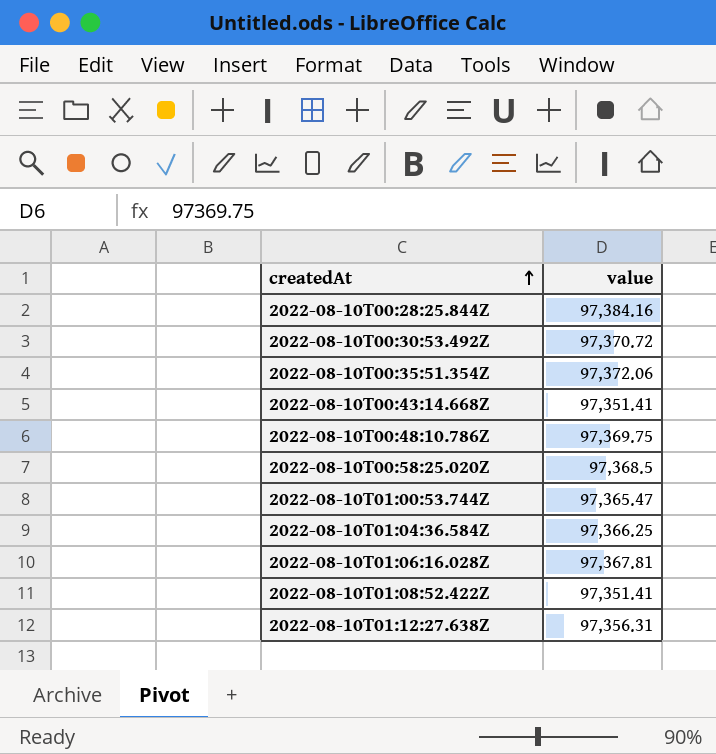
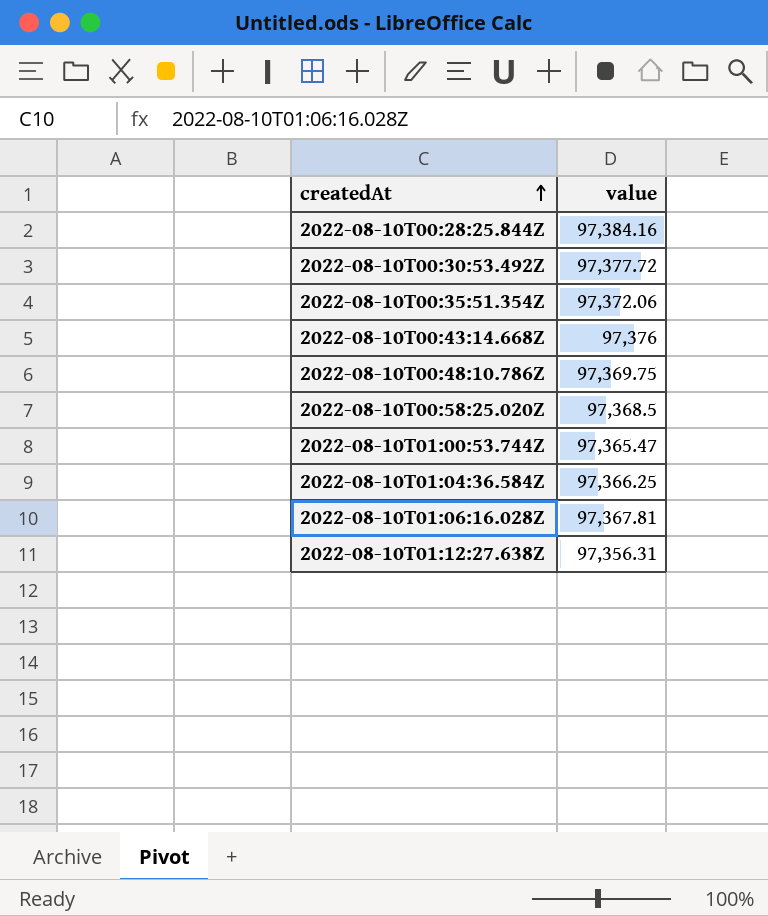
row 2022-08-10T01:08:52.422Z: 97,351.41 -> none
2022-08-10T00:30:53.492Z | value: 97,370.72 -> 97,377.72
2022-08-10T00:43:14.668Z | value: 97,351.41 -> 97,376

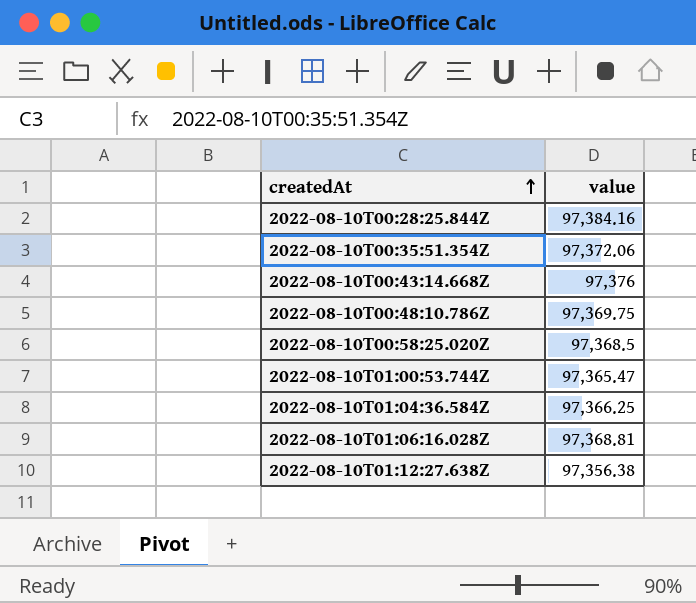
row 2022-08-10T00:30:53.492Z: 97,377.72 -> none
2022-08-10T01:06:16.028Z | value: 97,367.81 -> 97,368.81
2022-08-10T01:12:27.638Z | value: 97,356.31 -> 97,356.38

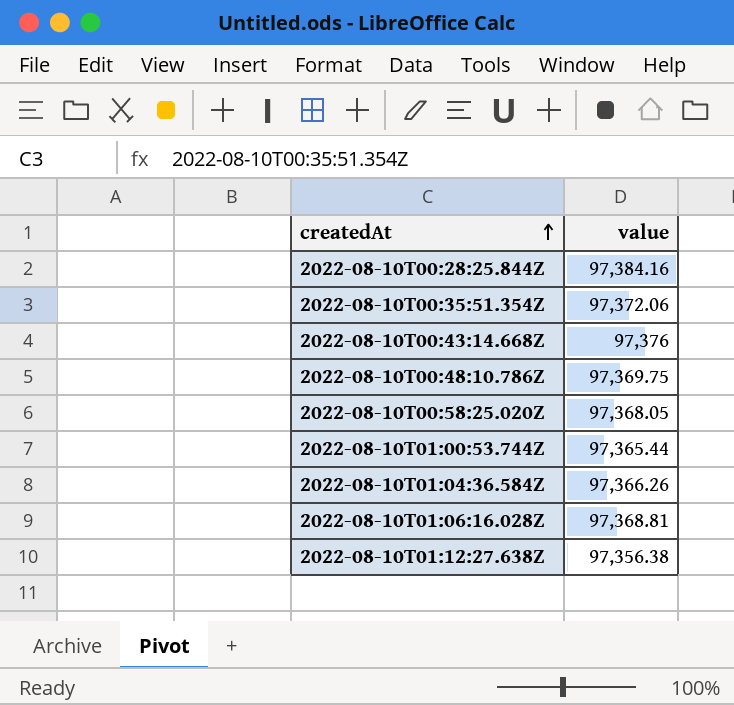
2022-08-10T00:58:25.020Z | value: 97,368.5 -> 97,368.05
2022-08-10T01:00:53.744Z | value: 97,365.47 -> 97,365.44
2022-08-10T01:04:36.584Z | value: 97,366.25 -> 97,366.26

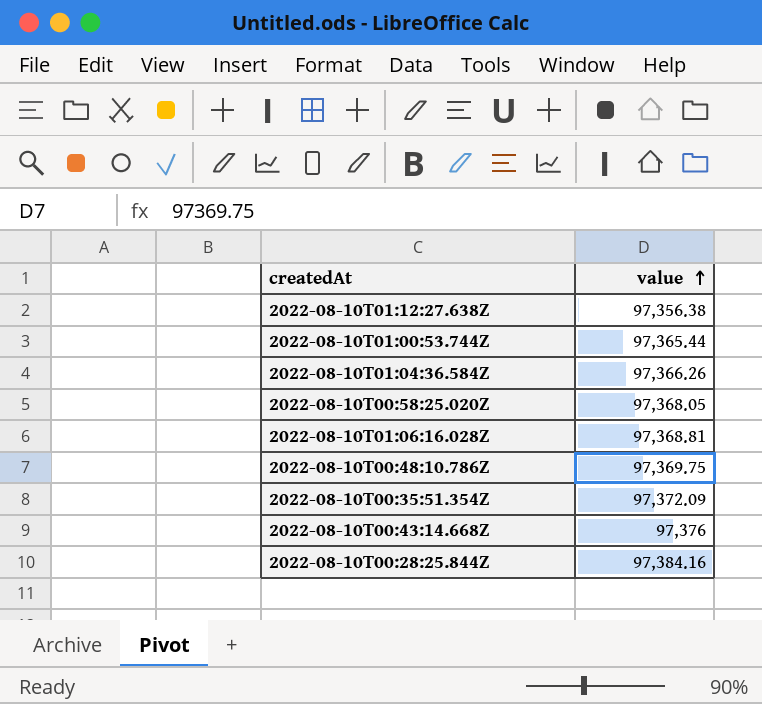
row order: createdAt ascending -> value ascending
2022-08-10T00:35:51.354Z | value: 97,372.06 -> 97,372.09

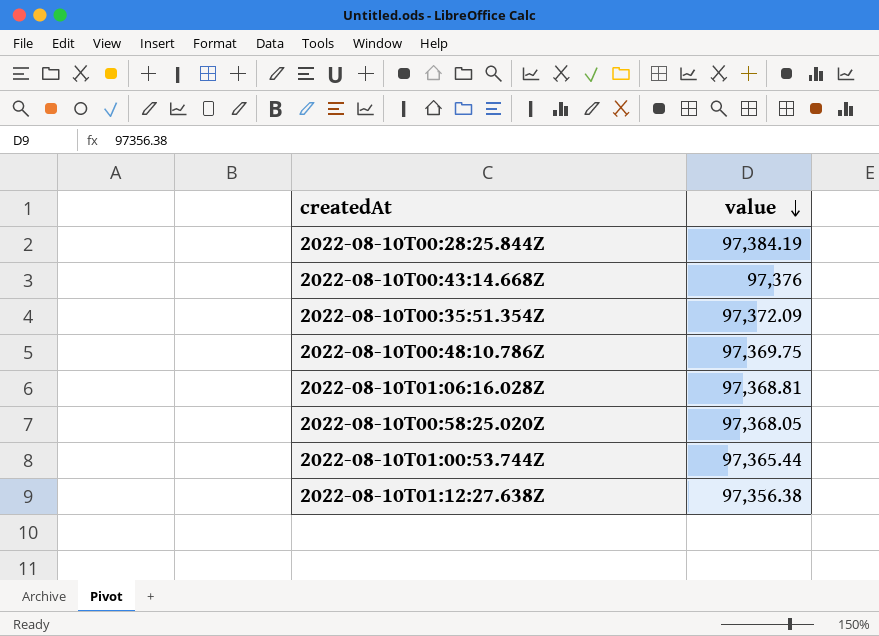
row order: value ascending -> value descending
row 2022-08-10T01:04:36.584Z: 97,366.26 -> none
2022-08-10T00:28:25.844Z | value: 97,384.16 -> 97,384.19

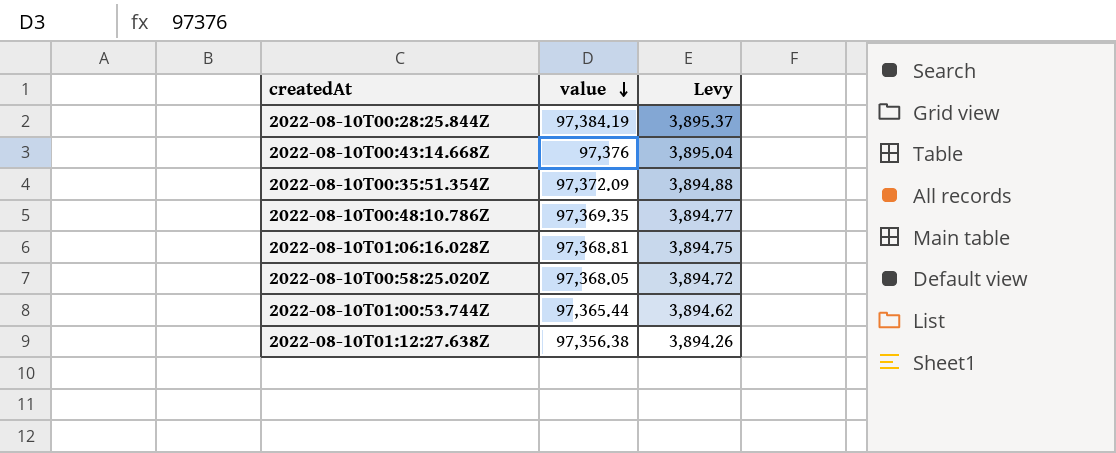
column Levy | formula: none -> [value] * 0.04
2022-08-10T00:48:10.786Z | value: 97,369.75 -> 97,369.35

